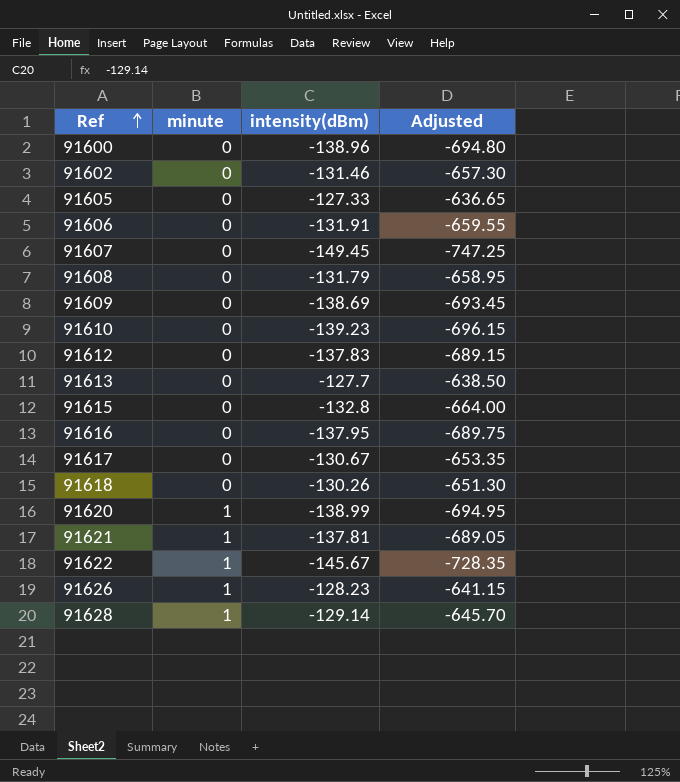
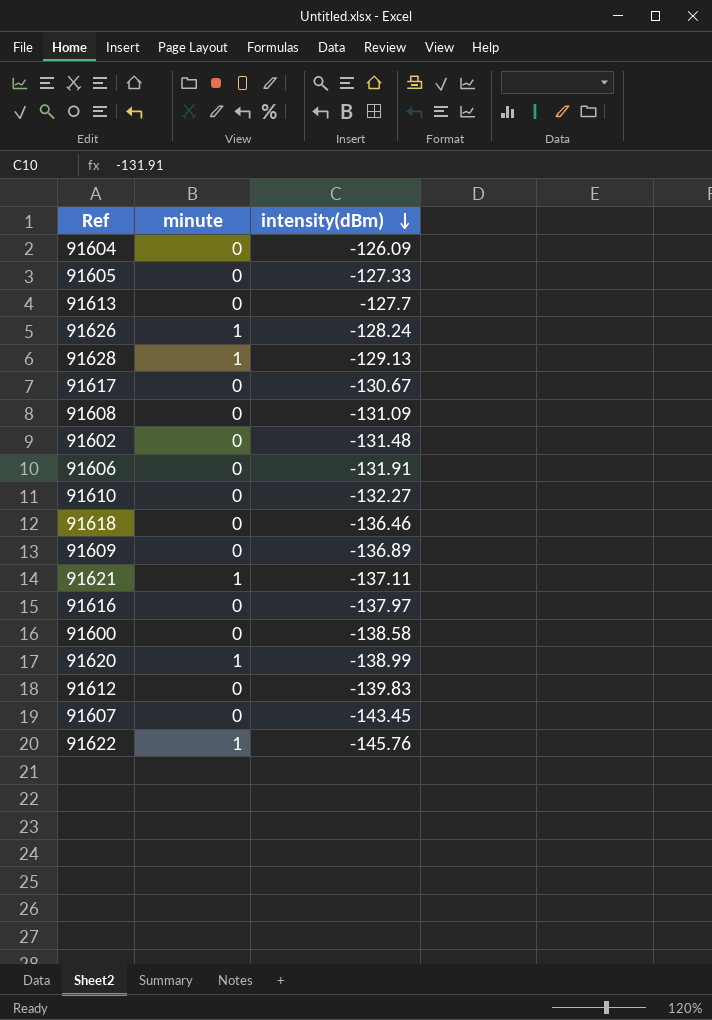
row order: Ref ascending -> intensity(dBm) descending
column Adjusted | formula: [intensity(dBm)] * 5 -> none
row 91615: 0 | -132.8 | -664.00 -> none
row 91604: none -> 0 | -126.09
91626 | intensity(dBm): -128.23 -> -128.24
91628 | intensity(dBm): -129.14 -> -129.13
91608 | intensity(dBm): -131.79 -> -131.09
91602 | intensity(dBm): -131.46 -> -131.48
91610 | intensity(dBm): -139.23 -> -132.27
91618 | intensity(dBm): -130.26 -> -136.46
91609 | intensity(dBm): -138.69 -> -136.89
91621 | intensity(dBm): -137.81 -> -137.11
91616 | intensity(dBm): -137.95 -> -137.97
91600 | intensity(dBm): -138.96 -> -138.58
91612 | intensity(dBm): -137.83 -> -139.83
91607 | intensity(dBm): -149.45 -> -143.45
91622 | intensity(dBm): -145.67 -> -145.76

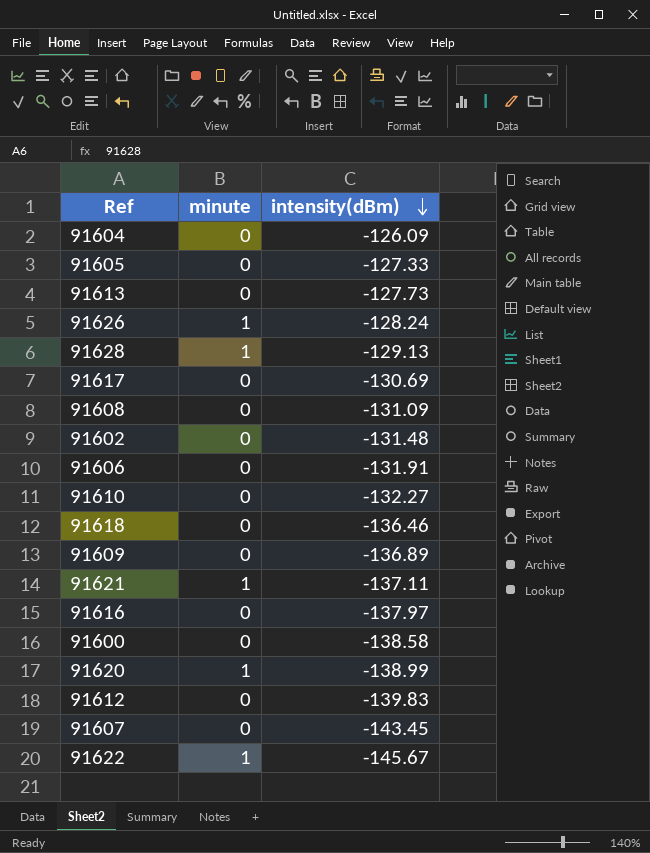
91613 | intensity(dBm): -127.7 -> -127.73
91617 | intensity(dBm): -130.67 -> -130.69
91622 | intensity(dBm): -145.76 -> -145.67

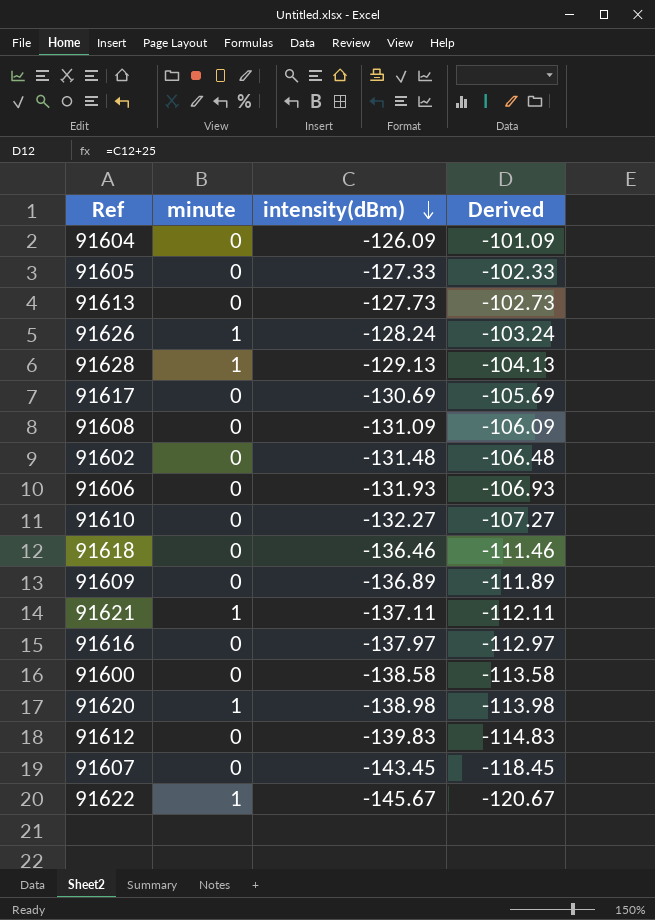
column Derived | formula: none -> [intensity(dBm)] + 25
91606 | intensity(dBm): -131.91 -> -131.93
91620 | intensity(dBm): -138.99 -> -138.98

